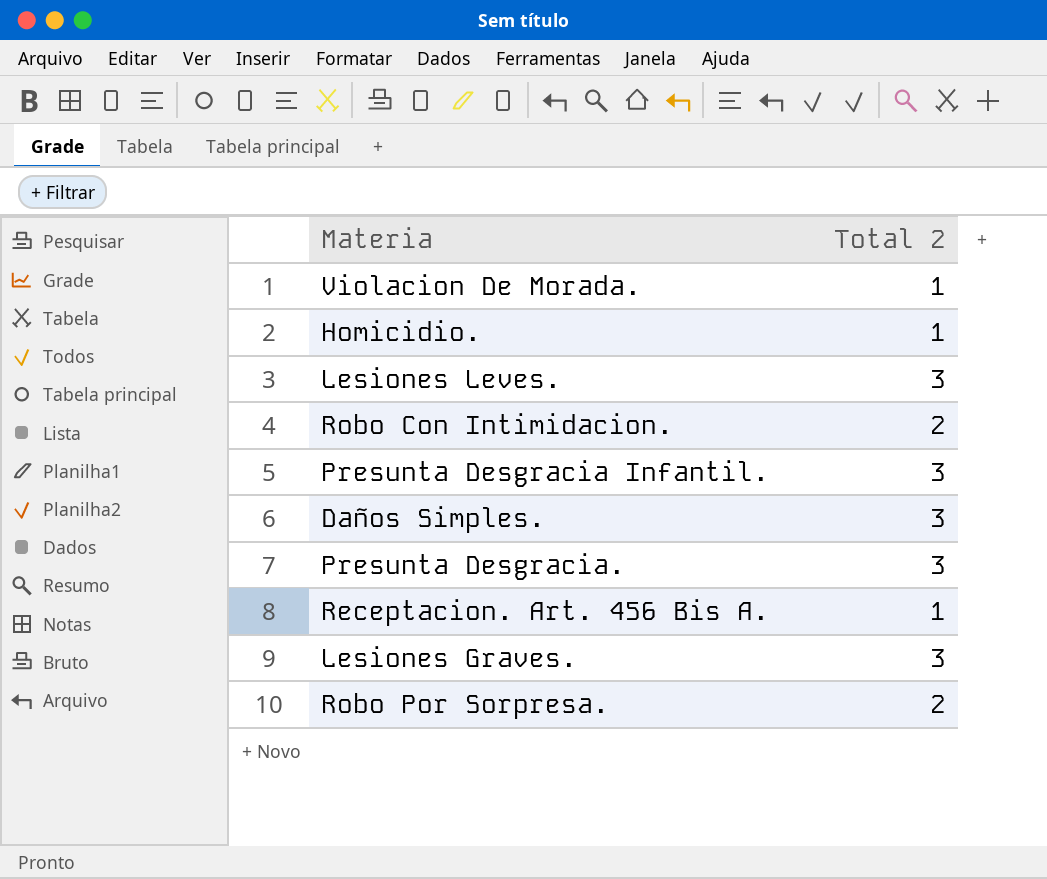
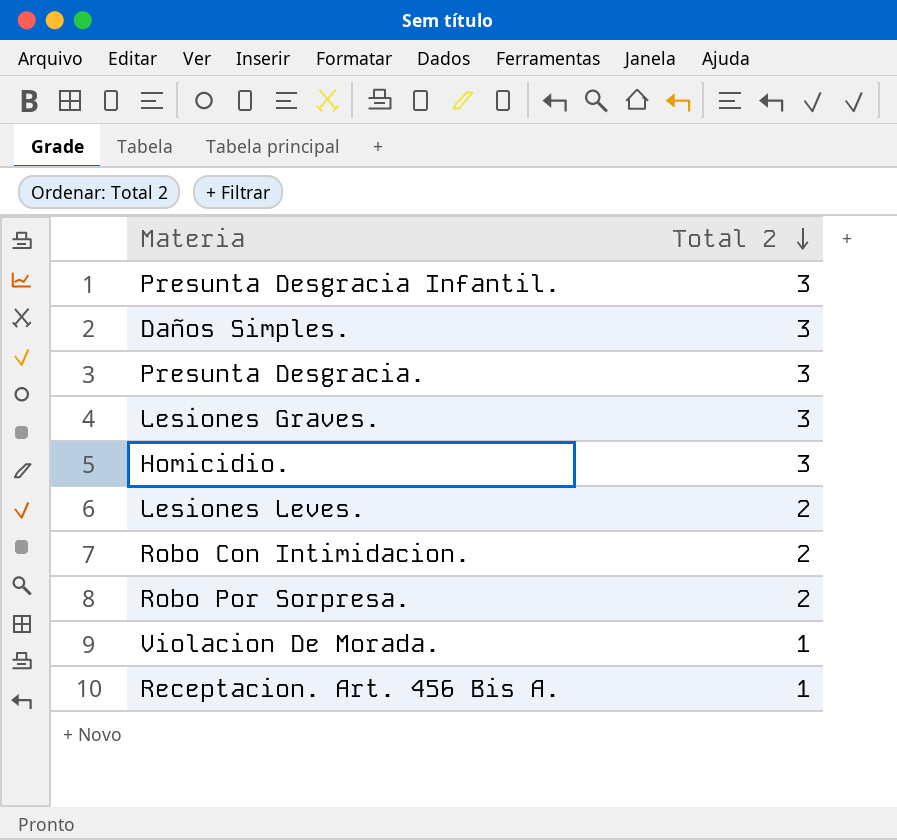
row order: none -> Total 2 descending
Homicidio. | Total 2: 1 -> 3
Lesiones Leves. | Total 2: 3 -> 2

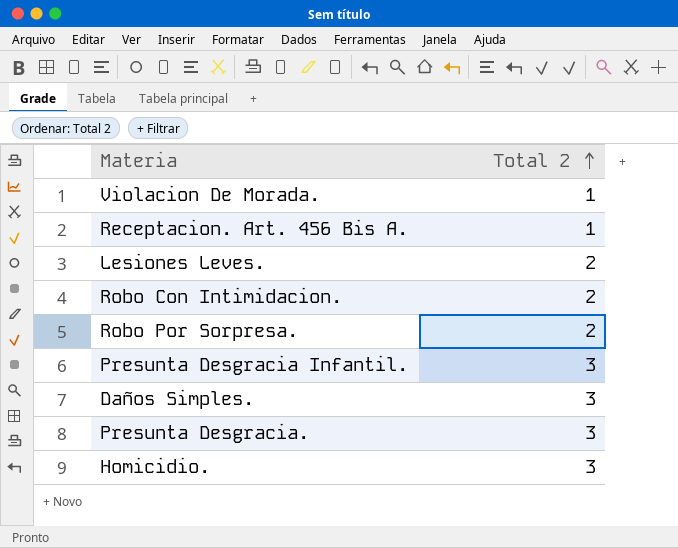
row order: Total 2 descending -> Total 2 ascending
row Lesiones Graves.: 3 -> none

